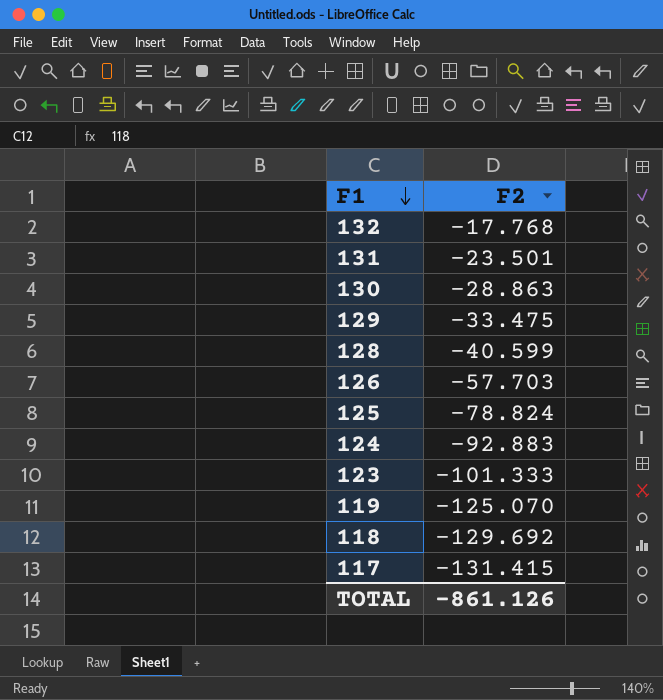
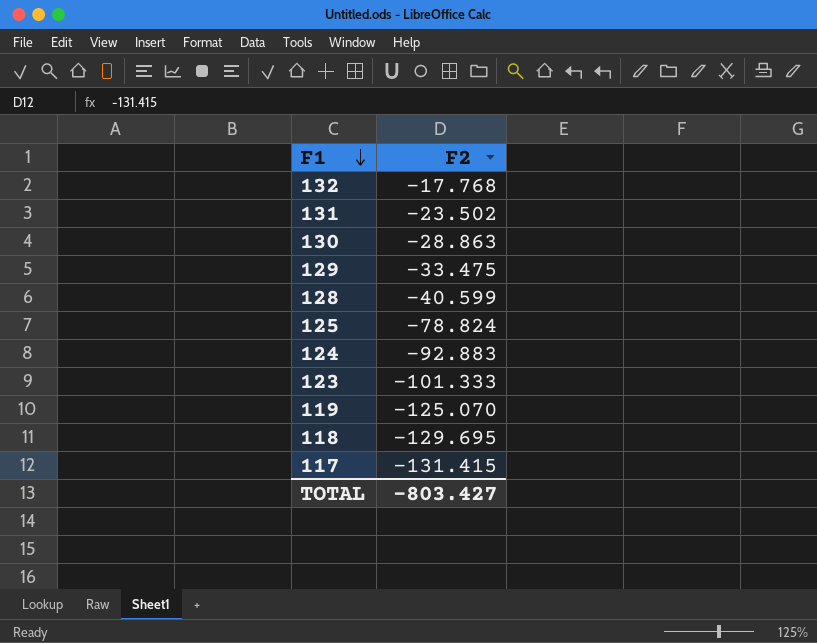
row 126: -57.703 -> none
131 | F2: -23.501 -> -23.502
118 | F2: -129.692 -> -129.695
TOTAL | F2: -861.126 -> -803.427

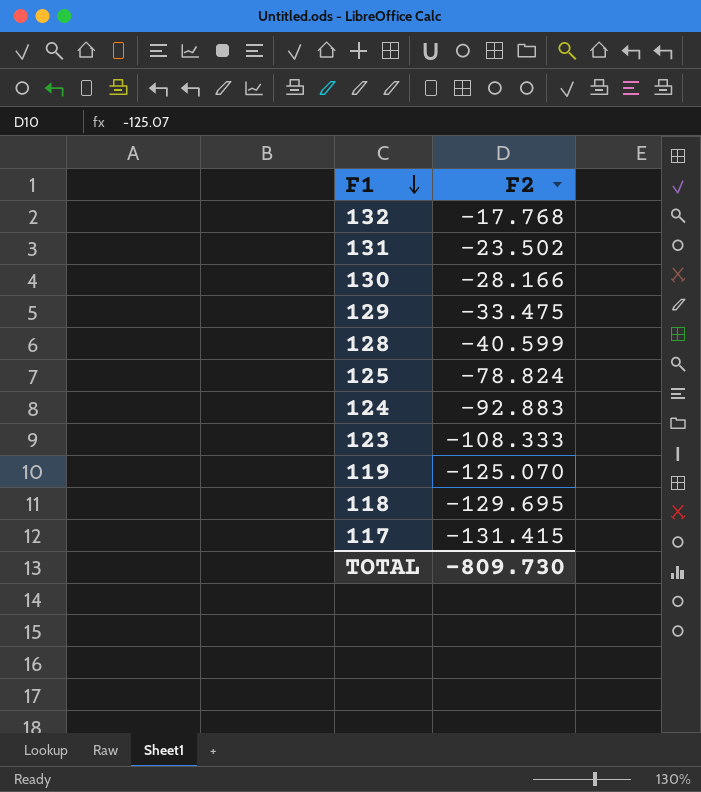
130 | F2: -28.863 -> -28.166
123 | F2: -101.333 -> -108.333
TOTAL | F2: -803.427 -> -809.730

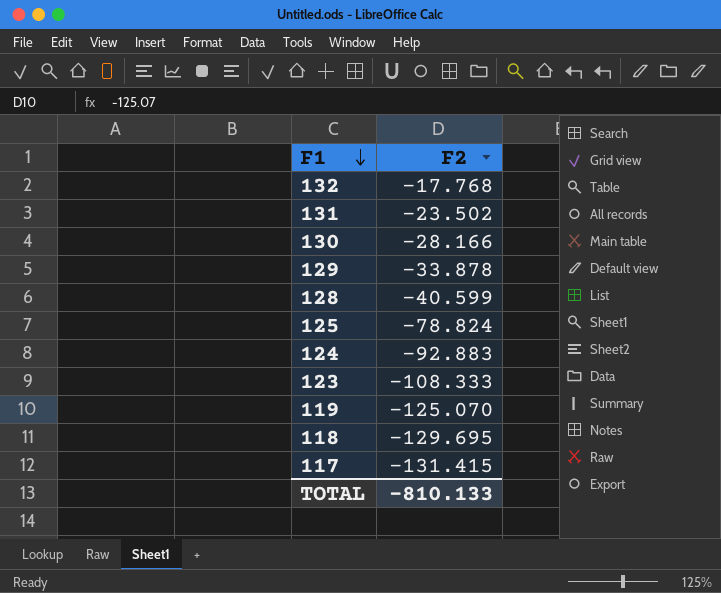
129 | F2: -33.475 -> -33.878
TOTAL | F2: -809.730 -> -810.133

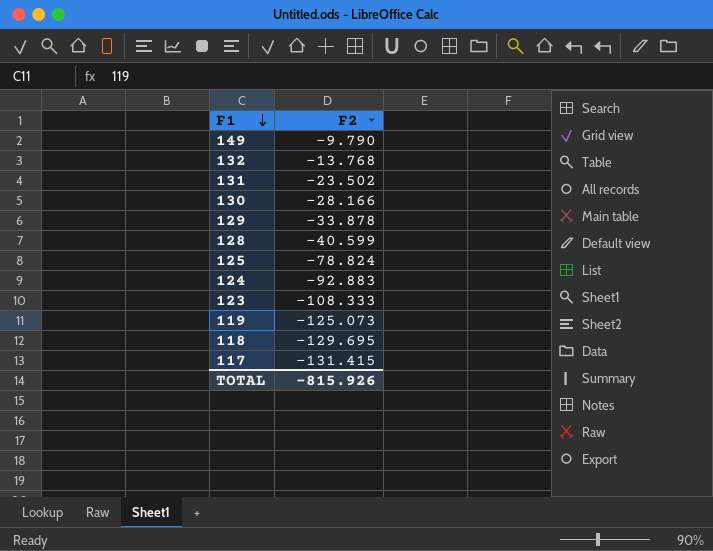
row 149: none -> -9.790
132 | F2: -17.768 -> -13.768
119 | F2: -125.070 -> -125.073
TOTAL | F2: -810.133 -> -815.926

